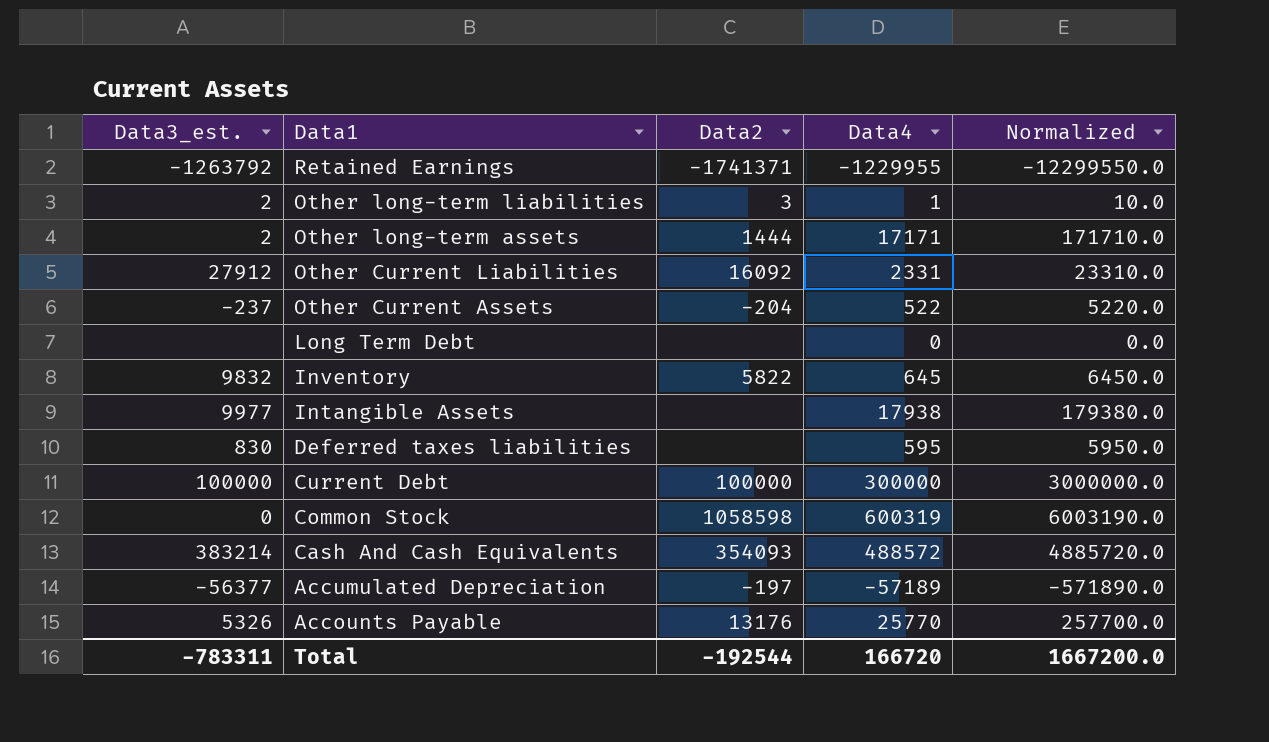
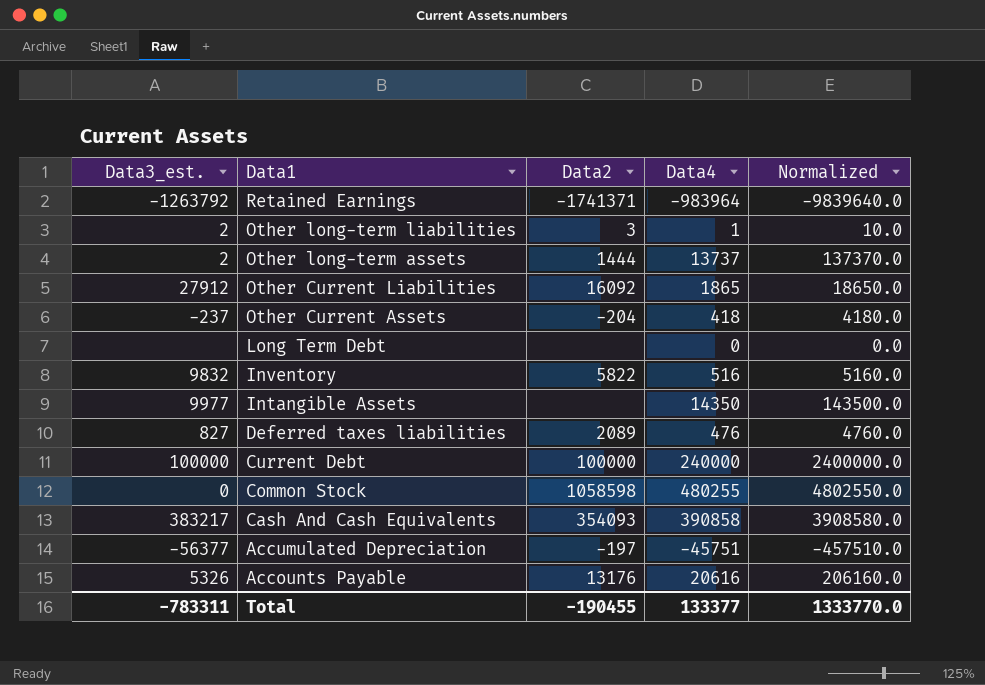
Retained Earnings | Data4: -1229955 -> -983964
Retained Earnings | Normalized: -12299550.0 -> -9839640.0
Other long-term assets | Data4: 17171 -> 13737
Other long-term assets | Normalized: 171710.0 -> 137370.0
Other Current Liabilities | Data4: 2331 -> 1865
Other Current Liabilities | Normalized: 23310.0 -> 18650.0
Other Current Assets | Data4: 522 -> 418
Other Current Assets | Normalized: 5220.0 -> 4180.0
Inventory | Data4: 645 -> 516
Inventory | Normalized: 6450.0 -> 5160.0
Intangible Assets | Data4: 17938 -> 14350
Intangible Assets | Normalized: 179380.0 -> 143500.0
Deferred taxes liabilities | Data3_est.: 830 -> 827
Deferred taxes liabilities | Data2: none -> 2089
Deferred taxes liabilities | Data4: 595 -> 476
Deferred taxes liabilities | Normalized: 5950.0 -> 4760.0
Current Debt | Data4: 300000 -> 240000
Current Debt | Normalized: 3000000.0 -> 2400000.0
Common Stock | Data4: 600319 -> 480255
Common Stock | Normalized: 6003190.0 -> 4802550.0
Cash And Cash Equivalents | Data3_est.: 383214 -> 383217
Cash And Cash Equivalents | Data4: 488572 -> 390858
Cash And Cash Equivalents | Normalized: 4885720.0 -> 3908580.0
Accumulated Depreciation | Data4: -57189 -> -45751
Accumulated Depreciation | Normalized: -571890.0 -> -457510.0
Accounts Payable | Data4: 25770 -> 20616
Accounts Payable | Normalized: 257700.0 -> 206160.0
Total | Data2: -192544 -> -190455
Total | Data4: 166720 -> 133377
Total | Normalized: 1667200.0 -> 1333770.0

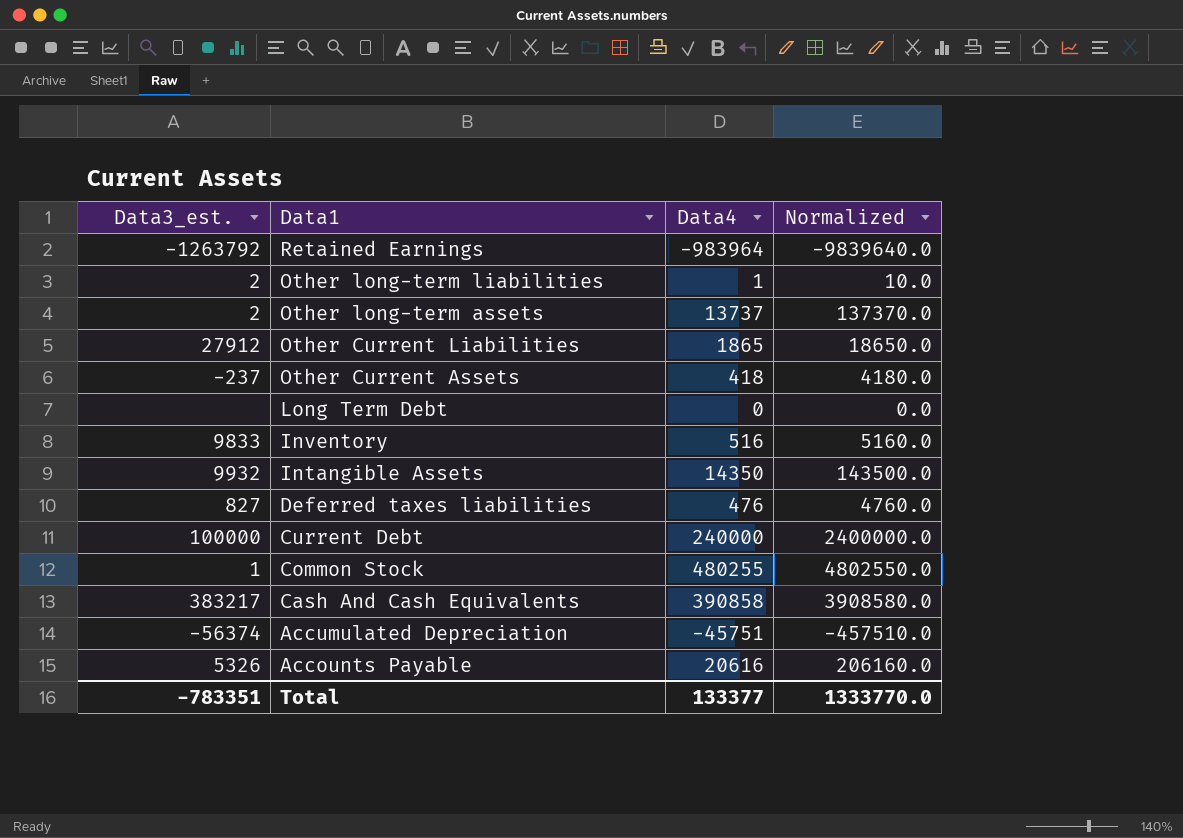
column Data2 | position: 3 -> none
Inventory | Data3_est.: 9832 -> 9833
Intangible Assets | Data3_est.: 9977 -> 9932
Common Stock | Data3_est.: 0 -> 1
Accumulated Depreciation | Data3_est.: -56377 -> -56374
Total | Data3_est.: -783311 -> -783351

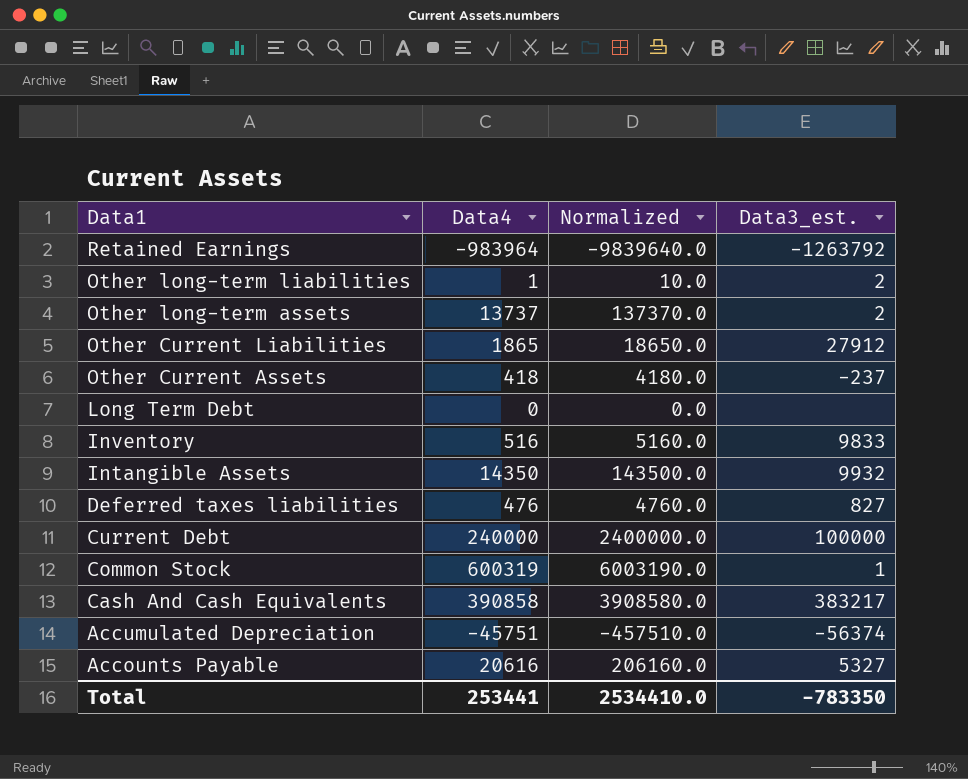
column Data3_est. | position: 1 -> 4
Common Stock | Data4: 480255 -> 600319
Common Stock | Normalized: 4802550.0 -> 6003190.0
Accounts Payable | Data3_est.: 5326 -> 5327
Total | Data4: 133377 -> 253441
Total | Normalized: 1333770.0 -> 2534410.0
Total | Data3_est.: -783351 -> -783350

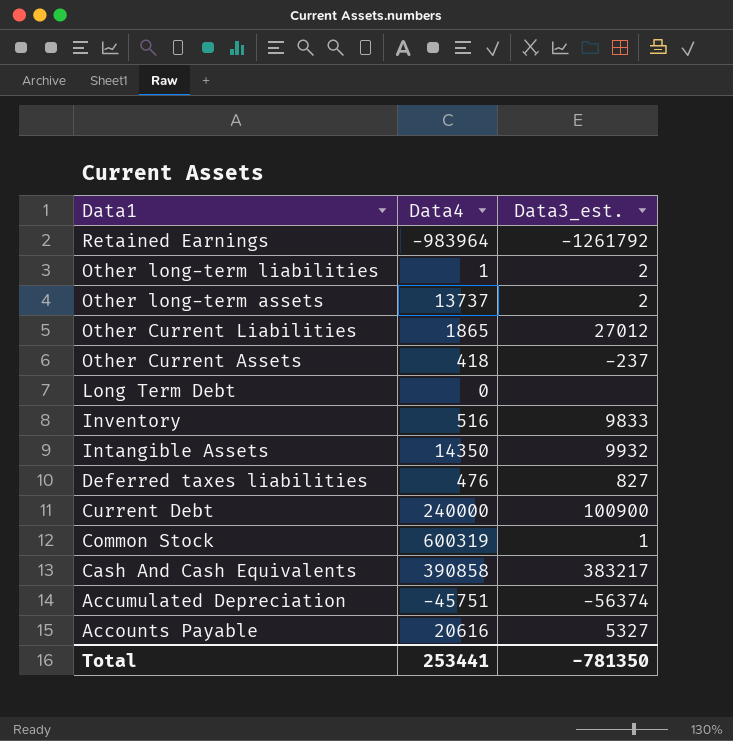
column Normalized | formula: [Data4] * 10 -> none
Retained Earnings | Data3_est.: -1263792 -> -1261792
Other Current Liabilities | Data3_est.: 27912 -> 27012
Current Debt | Data3_est.: 100000 -> 100900
Total | Data3_est.: -783350 -> -781350

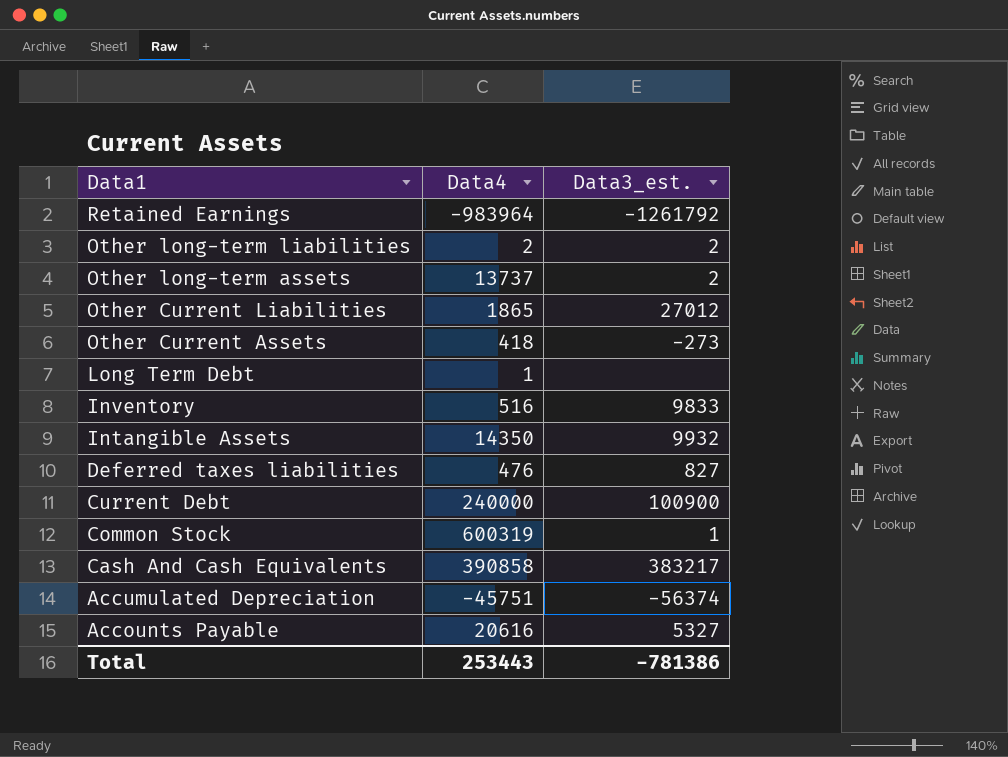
Other long-term liabilities | Data4: 1 -> 2
Other Current Assets | Data3_est.: -237 -> -273
Long Term Debt | Data4: 0 -> 1
Total | Data4: 253441 -> 253443
Total | Data3_est.: -781350 -> -781386

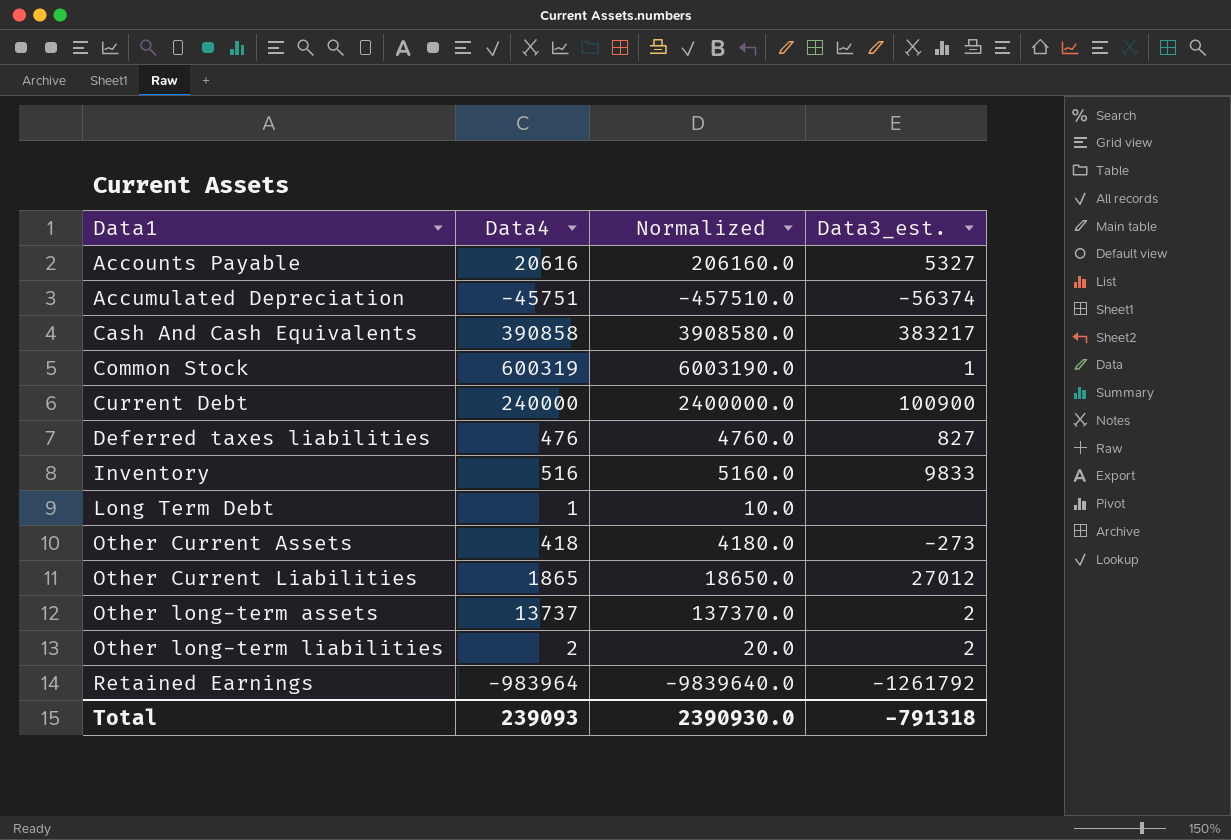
row order: Data1 descending -> Data1 ascending
column Normalized | formula: none -> [Data4] * 10
row Intangible Assets: 14350 | 9932 -> none
Total | Data4: 253443 -> 239093
Total | Data3_est.: -781386 -> -791318

